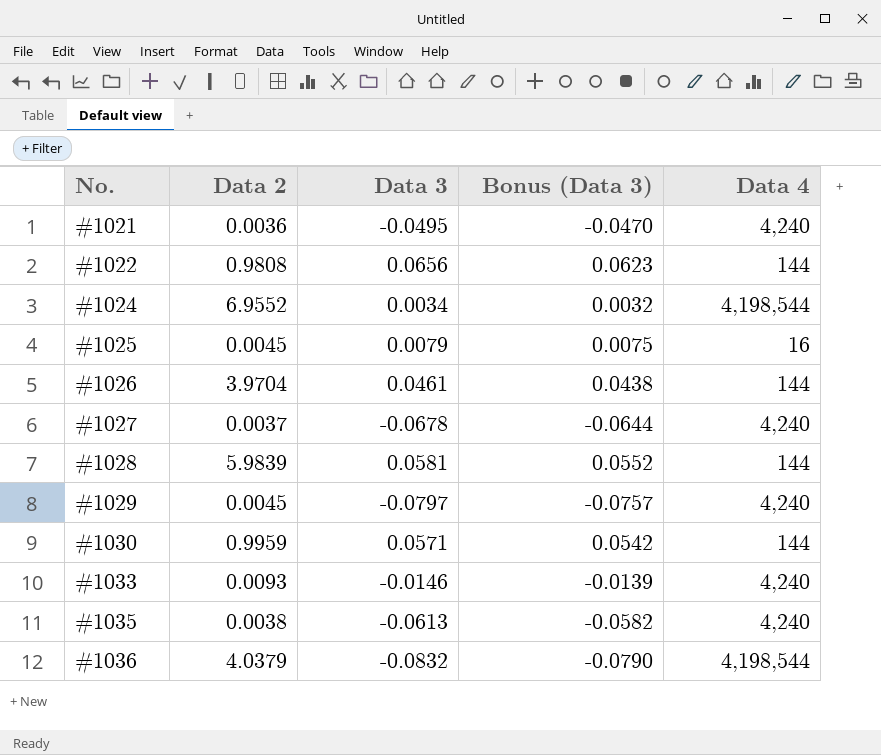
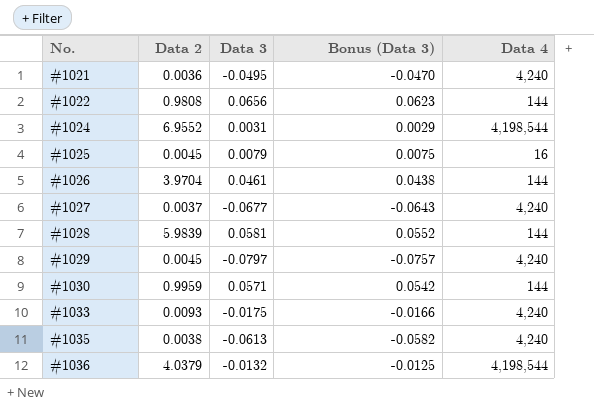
#1024 | Data 3: 0.0034 -> 0.0031
#1024 | Bonus (Data 3): 0.0032 -> 0.0029
#1027 | Data 3: -0.0678 -> -0.0677
#1027 | Bonus (Data 3): -0.0644 -> -0.0643
#1033 | Data 3: -0.0146 -> -0.0175
#1033 | Bonus (Data 3): -0.0139 -> -0.0166
#1036 | Data 3: -0.0832 -> -0.0132
#1036 | Bonus (Data 3): -0.0790 -> -0.0125

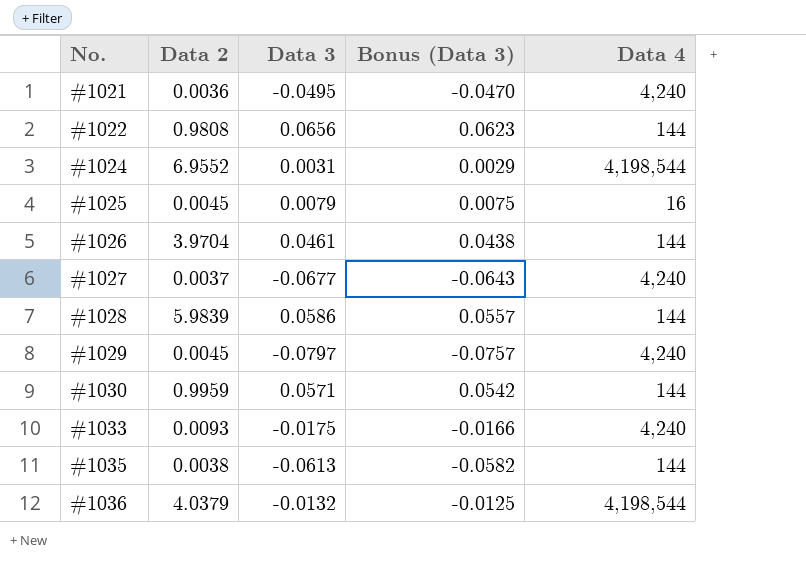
#1028 | Data 3: 0.0581 -> 0.0586
#1028 | Bonus (Data 3): 0.0552 -> 0.0557
#1035 | Data 4: 4,240 -> 144

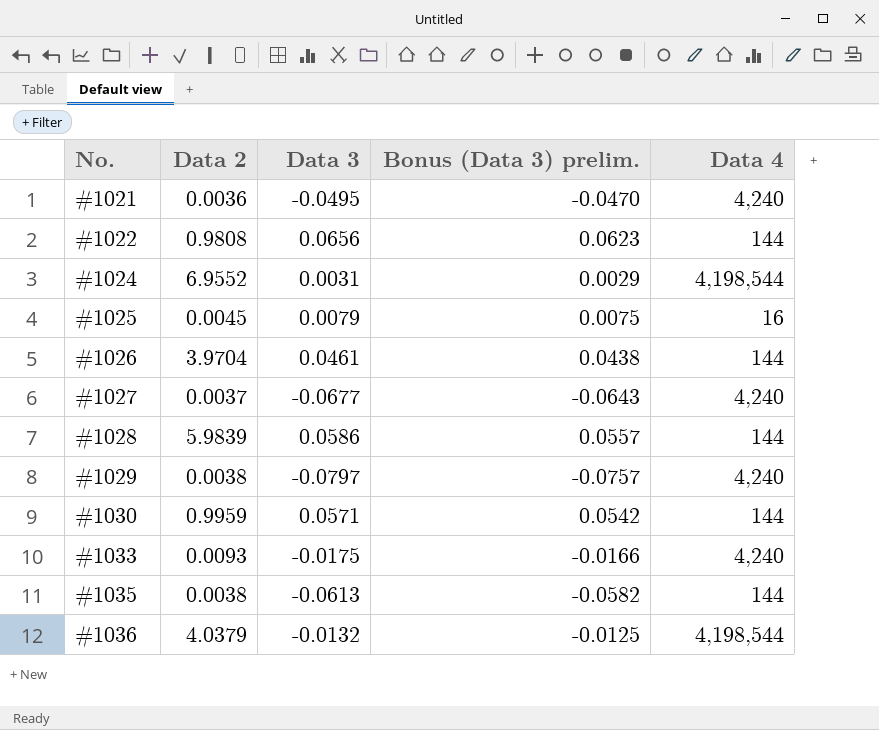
column name: Bonus (Data 3) -> Bonus (Data 3) prelim.
#1029 | Data 2: 0.0045 -> 0.0038

